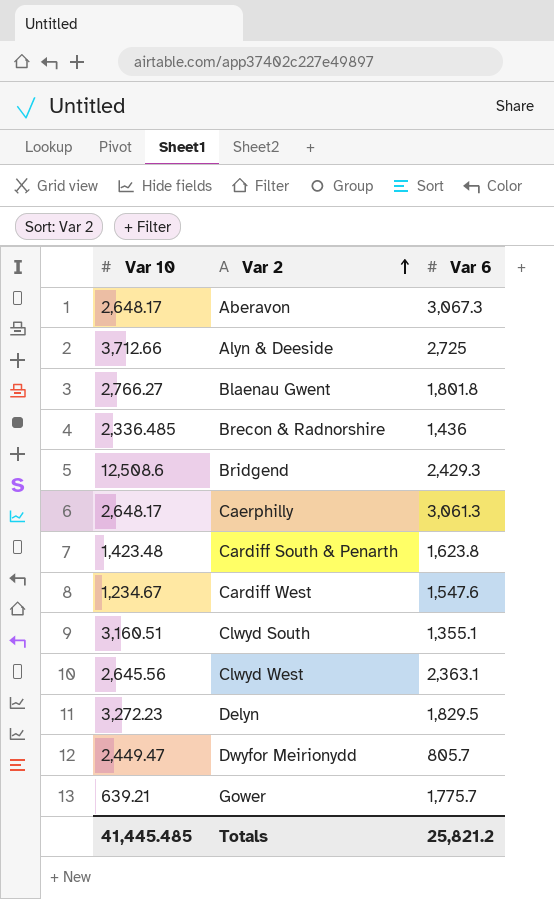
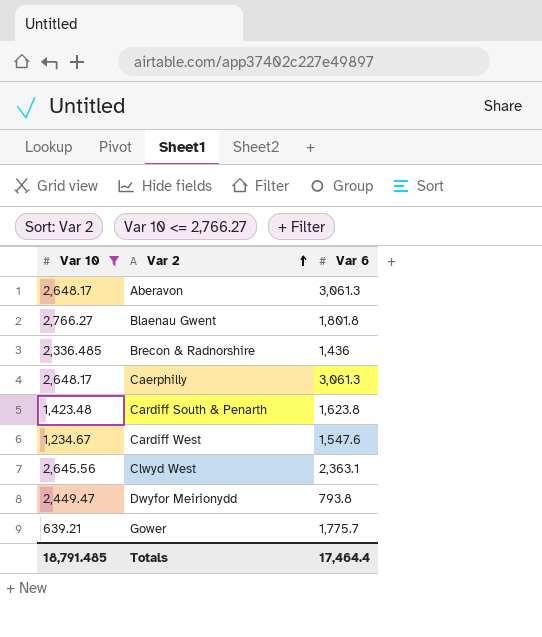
filter: none -> Var 10 <= 2,766.27
Aberavon | Var 6: 3,067.3 -> 3,061.3
Dwyfor Meirionydd | Var 6: 805.7 -> 793.8
Totals | Var 10: 41,445.485 -> 18,791.485
Totals | Var 6: 25,821.2 -> 17,464.4

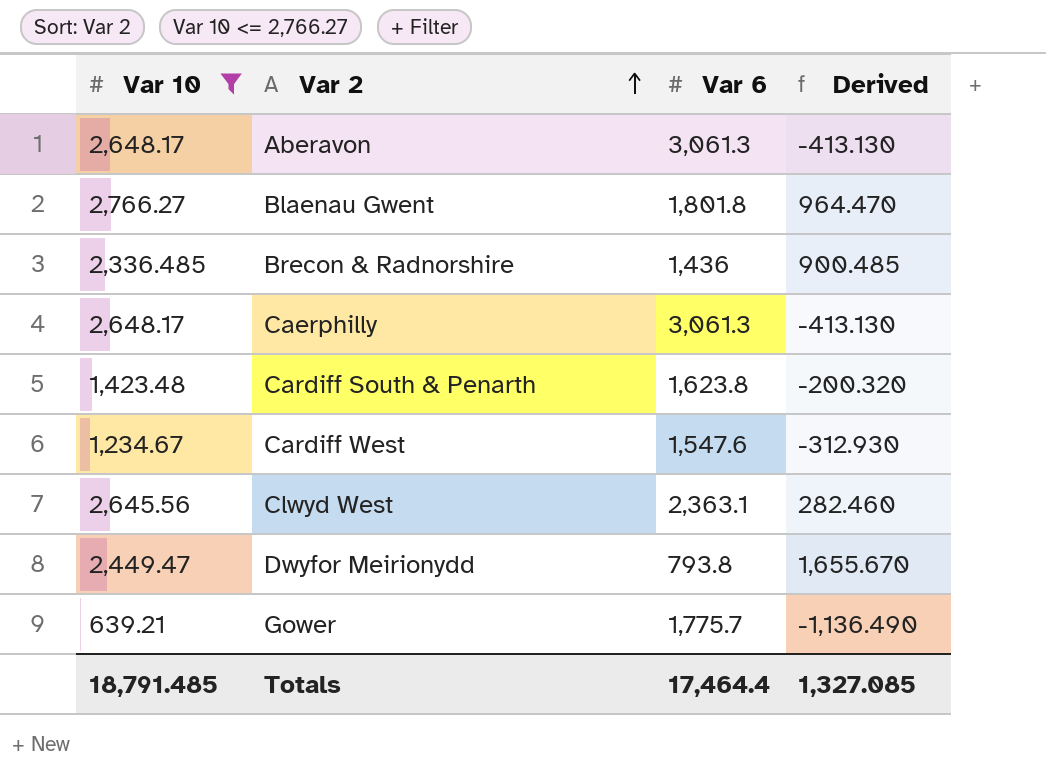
column Derived | formula: none -> [Var 10] - [Var 6]

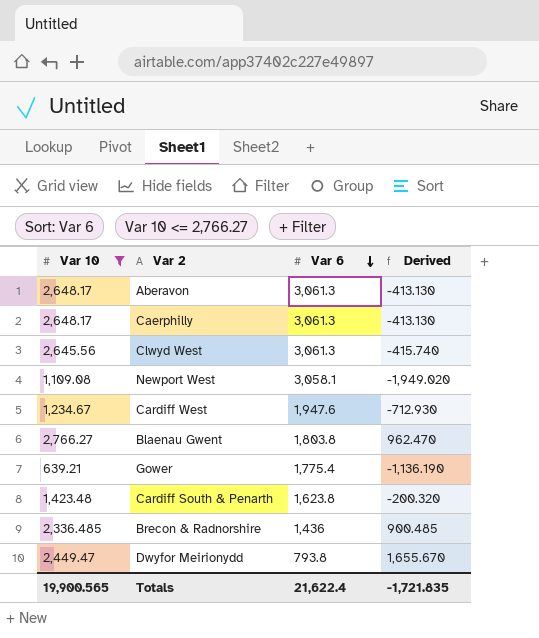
row order: Var 2 ascending -> Var 6 descending
Clwyd West | Var 6: 2,363.1 -> 3,061.3
Clwyd West | Derived: 282.460 -> -415.740
row Newport West: none -> 1,109.08 | 3,058.1 | -1,949.020
Cardiff West | Var 6: 1,547.6 -> 1,947.6
Cardiff West | Derived: -312.930 -> -712.930
Blaenau Gwent | Var 6: 1,801.8 -> 1,803.8
Blaenau Gwent | Derived: 964.470 -> 962.470
Gower | Var 6: 1,775.7 -> 1,775.4
Gower | Derived: -1,136.490 -> -1,136.190
Totals | Var 10: 18,791.485 -> 19,900.565
Totals | Var 6: 17,464.4 -> 21,622.4
Totals | Derived: 1,327.085 -> -1,721.835

